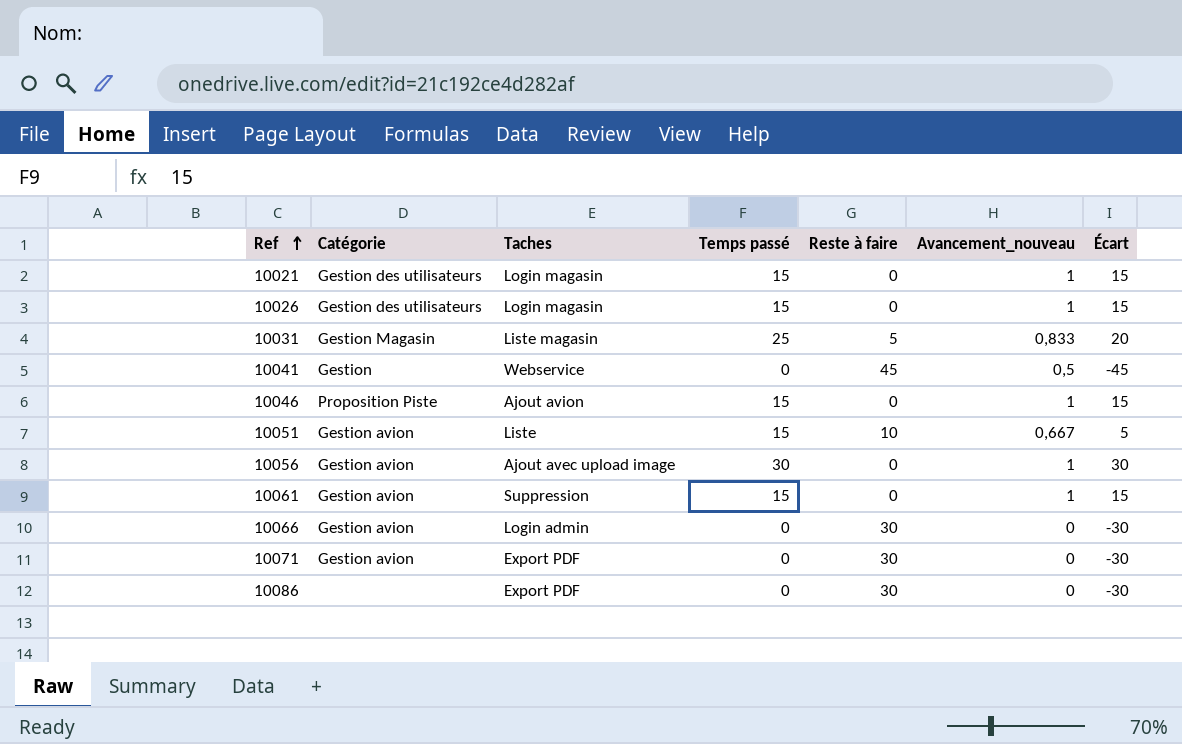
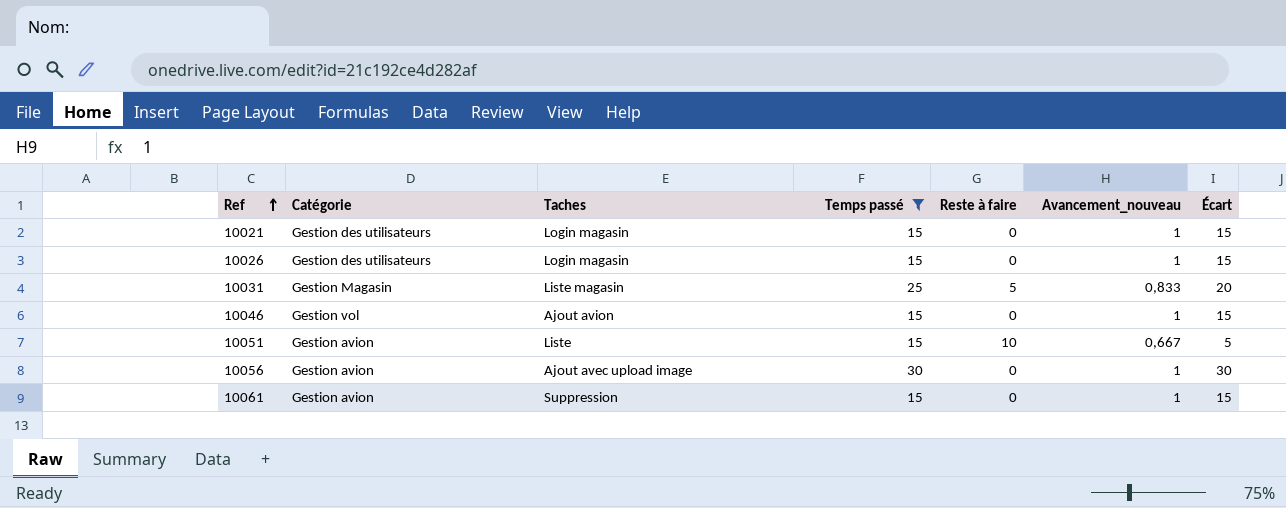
filter: none -> Temps passé != 0
10046 | Catégorie: Proposition Piste -> Gestion vol

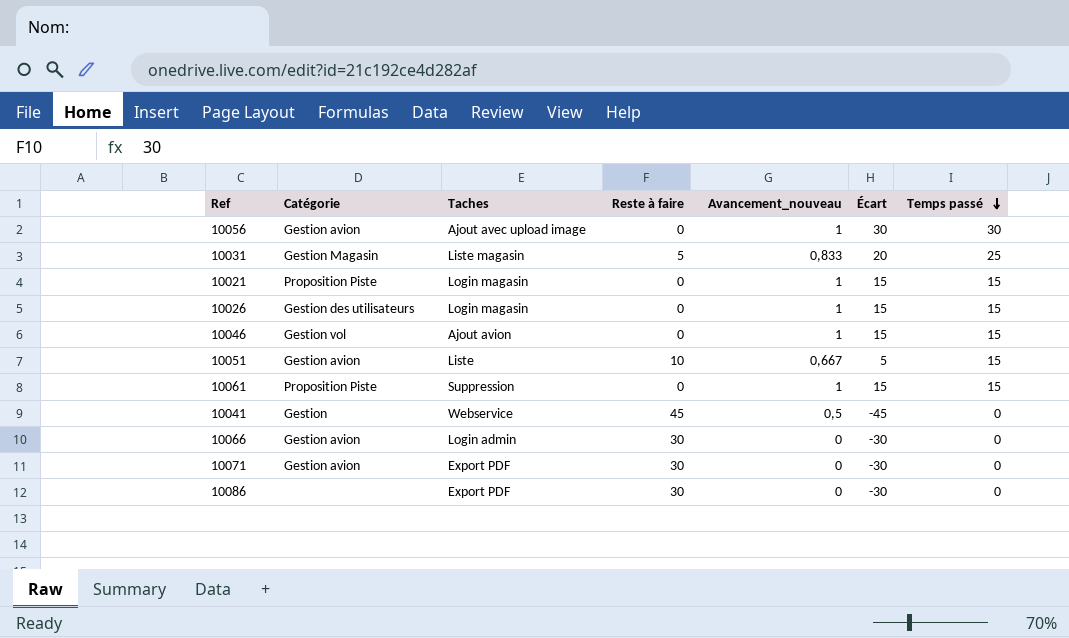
filter: Temps passé != 0 -> none
row order: Ref ascending -> Temps passé descending
column Temps passé | position: 4 -> 7
10021 | Catégorie: Gestion des utilisateurs -> Proposition Piste
10061 | Catégorie: Gestion avion -> Proposition Piste

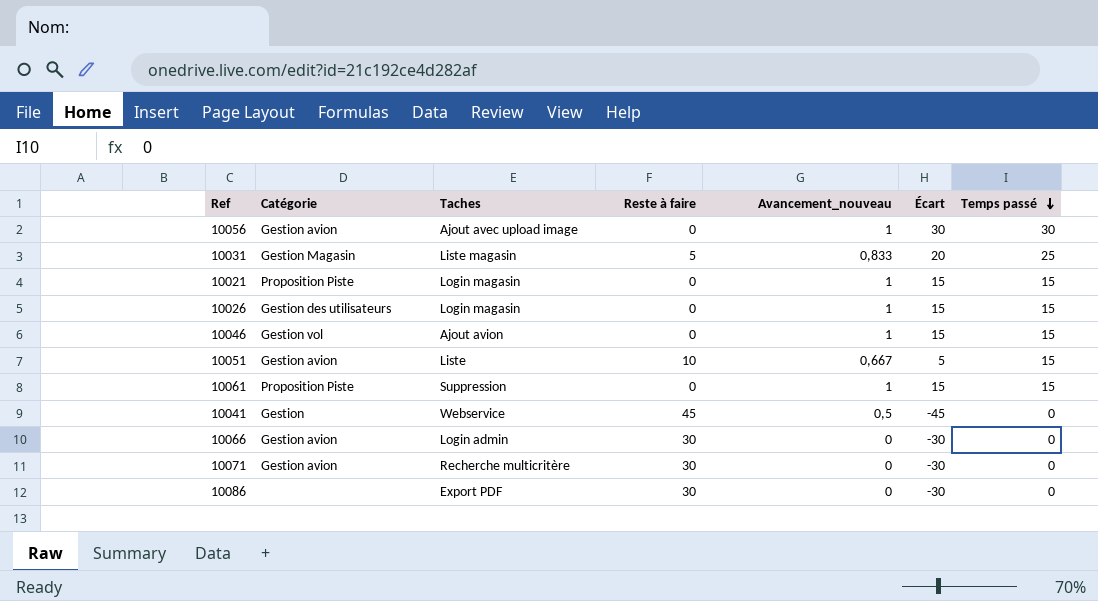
10071 | Taches: Export PDF -> Recherche multicritère

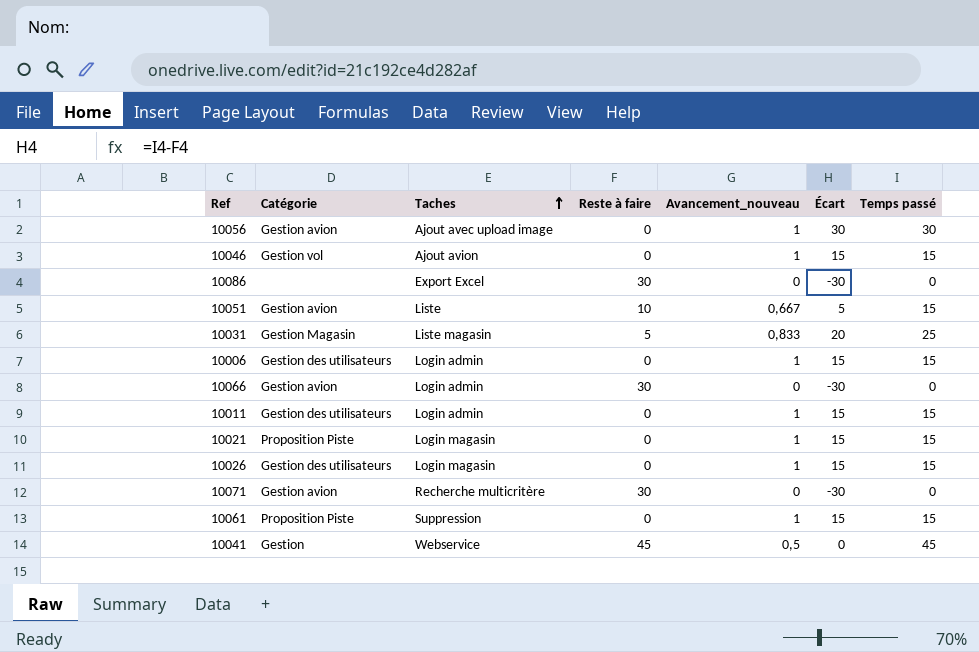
row order: Temps passé descending -> Taches ascending
10086 | Taches: Export PDF -> Export Excel
row 10006: none -> Gestion des utilisateurs | Login admin | 0 | 1 | 15 | 15
row 10011: none -> Gestion des utilisateurs | Login admin | 0 | 1 | 15 | 15
10041 | Écart: -45 -> 0
10041 | Temps passé: 0 -> 45

